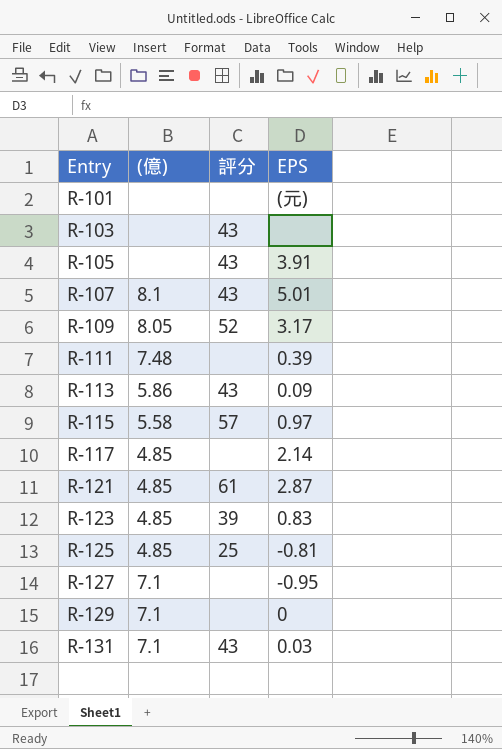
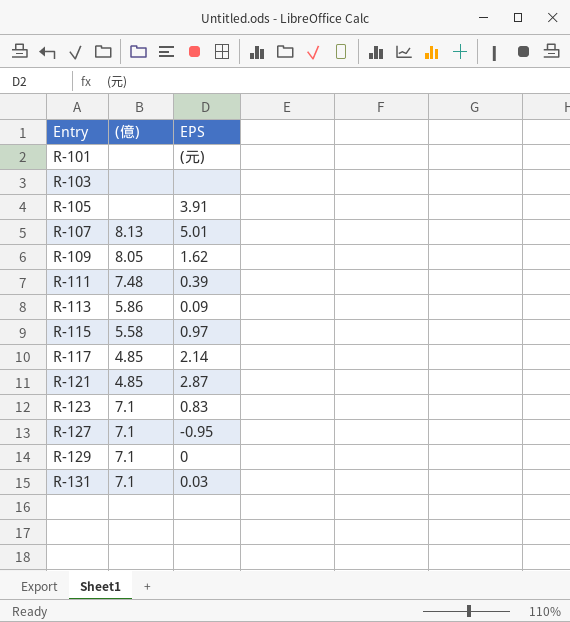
column 評分 | position: 3 -> none
row R-125: 4.85 | 25 | -0.81 -> none
R-107 | (億): 8.1 -> 8.13
R-109 | EPS: 3.17 -> 1.62
R-123 | (億): 4.85 -> 7.1

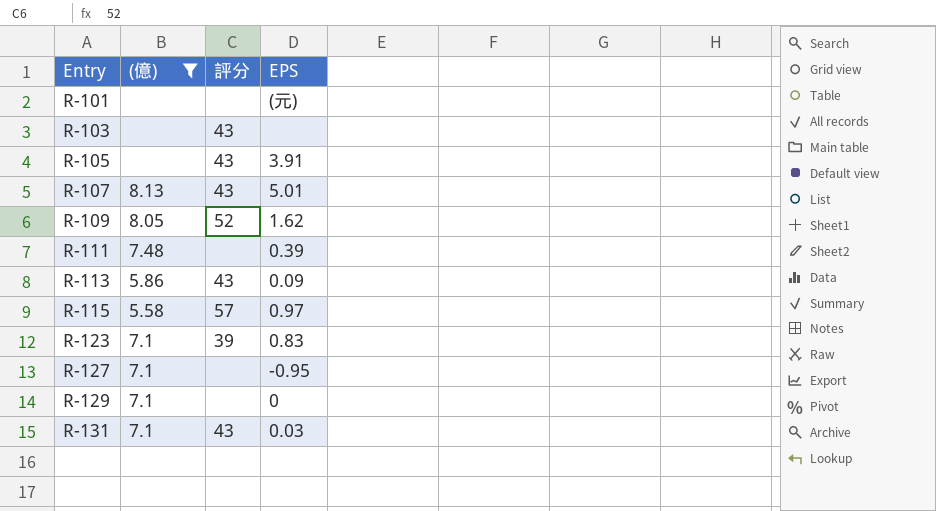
filter: none -> (億) != 4.85
column 評分 | position: none -> 3

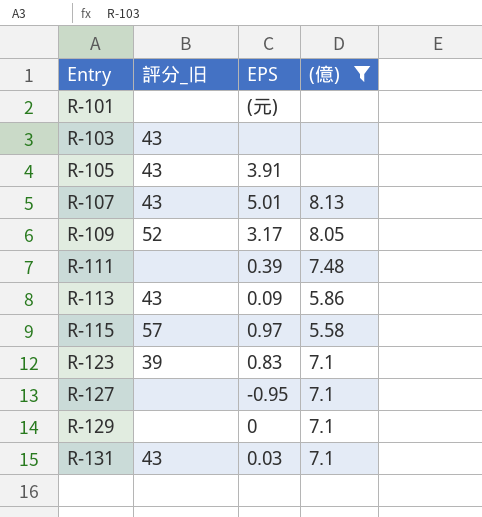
column name: 評分 -> 評分_旧
column (億) | position: 2 -> 4
R-109 | EPS: 1.62 -> 3.17

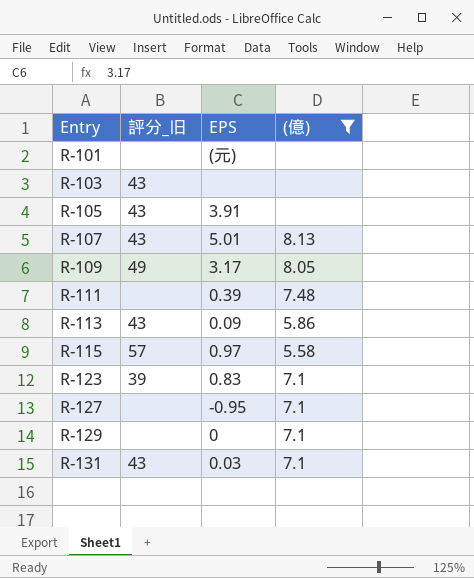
R-109 | 評分_旧: 52 -> 49

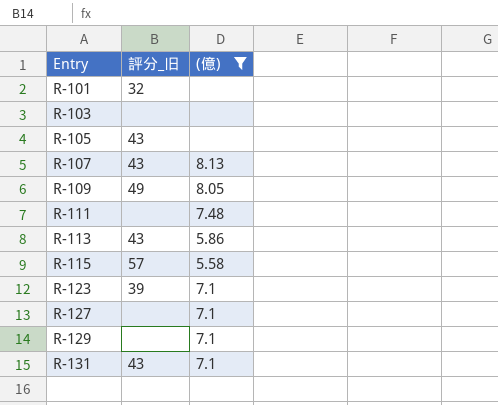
column EPS | position: 3 -> none
R-101 | 評分_旧: none -> 32
R-103 | 評分_旧: 43 -> none

